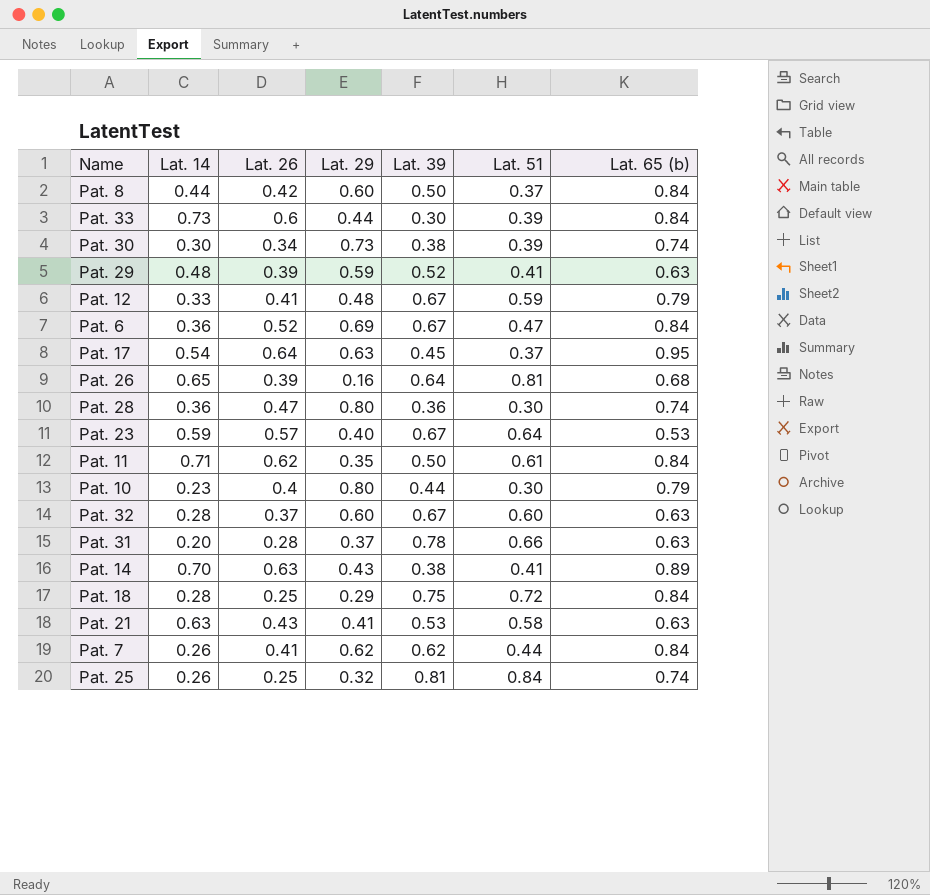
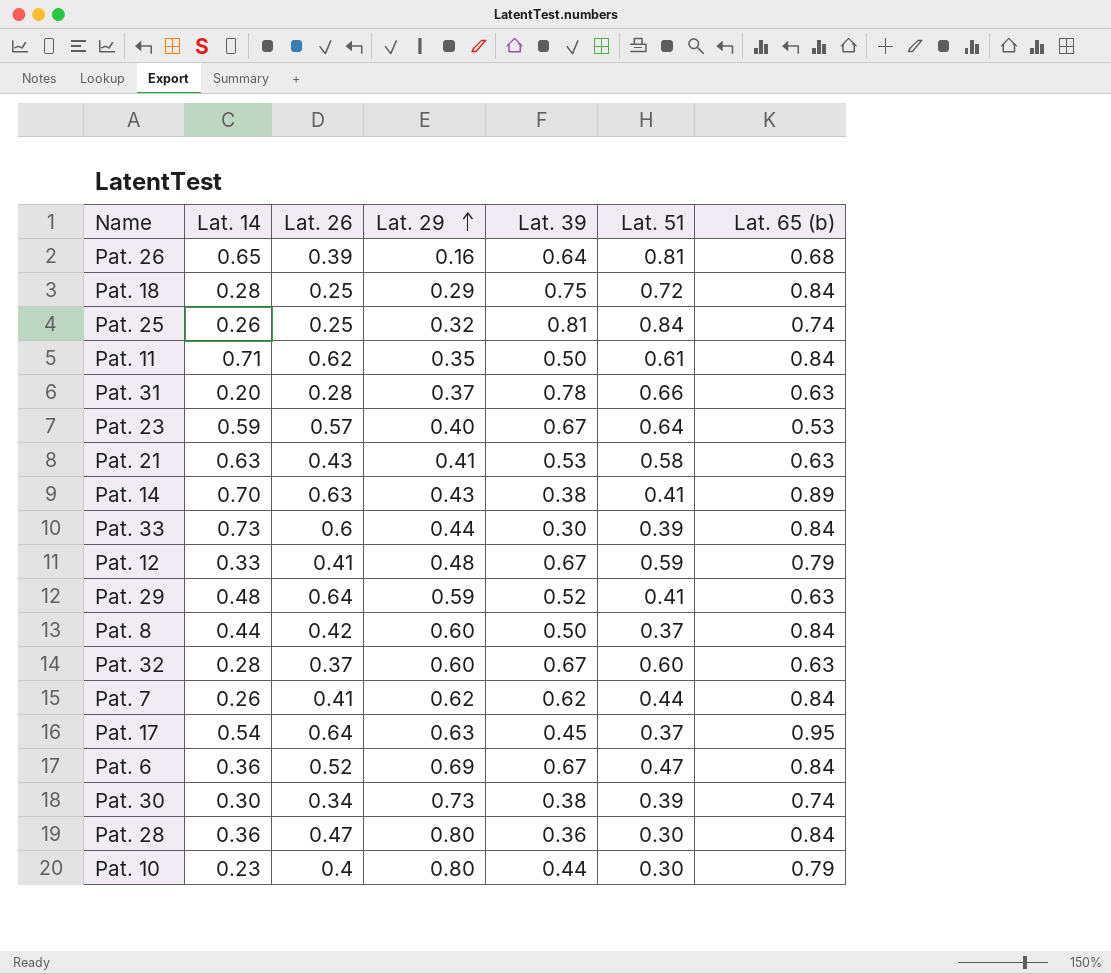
row order: none -> Lat. 29 ascending
Pat. 29 | Lat. 26: 0.39 -> 0.64
Pat. 28 | Lat. 65 (b): 0.74 -> 0.84

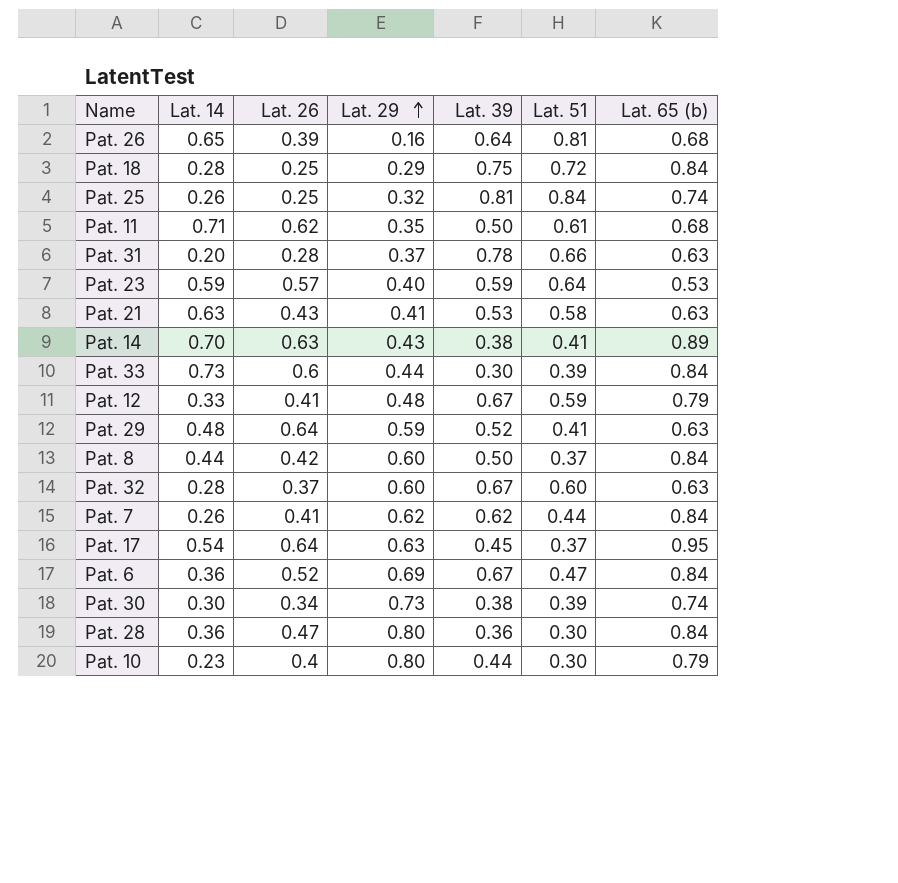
Pat. 11 | Lat. 65 (b): 0.84 -> 0.68
Pat. 23 | Lat. 39: 0.67 -> 0.59

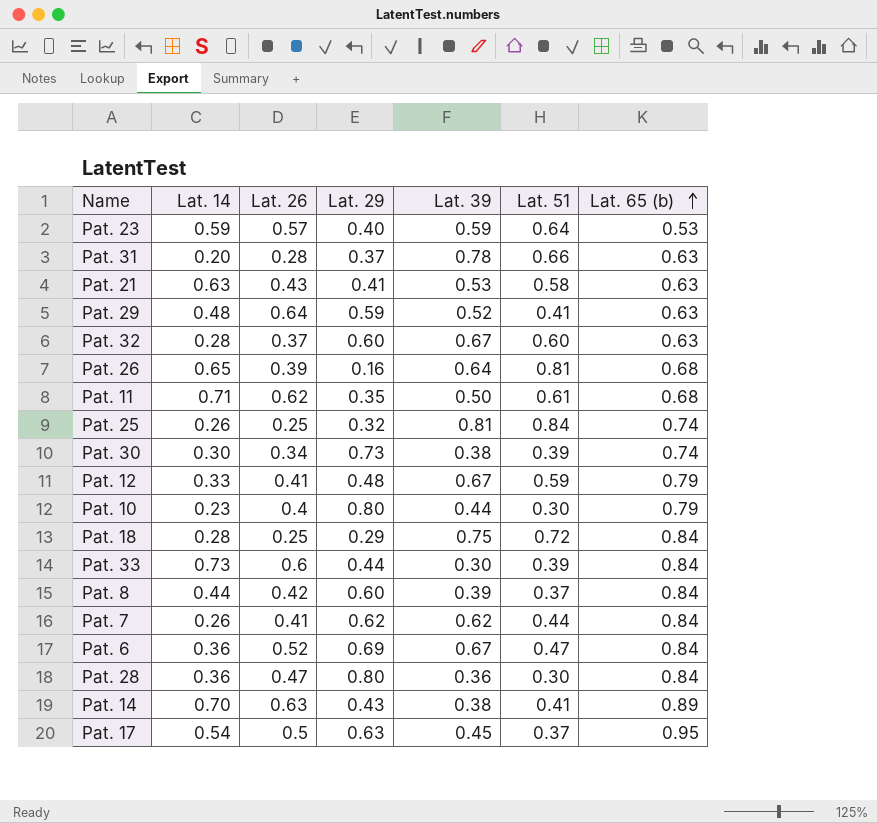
row order: Lat. 29 ascending -> Lat. 65 (b) ascending
Pat. 8 | Lat. 39: 0.50 -> 0.39
Pat. 17 | Lat. 26: 0.64 -> 0.5

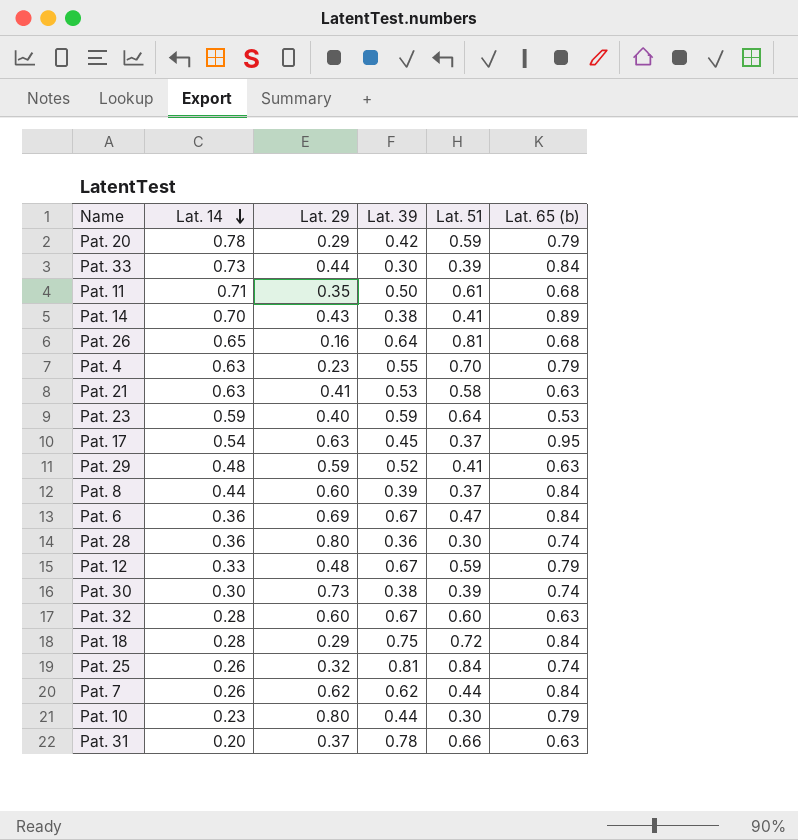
row order: Lat. 65 (b) ascending -> Lat. 14 descending
column Lat. 26 | position: 3 -> none
row Pat. 20: none -> 0.78 | 0.29 | 0.42 | 0.59 | 0.79
row Pat. 4: none -> 0.63 | 0.23 | 0.55 | 0.70 | 0.79
Pat. 28 | Lat. 65 (b): 0.84 -> 0.74

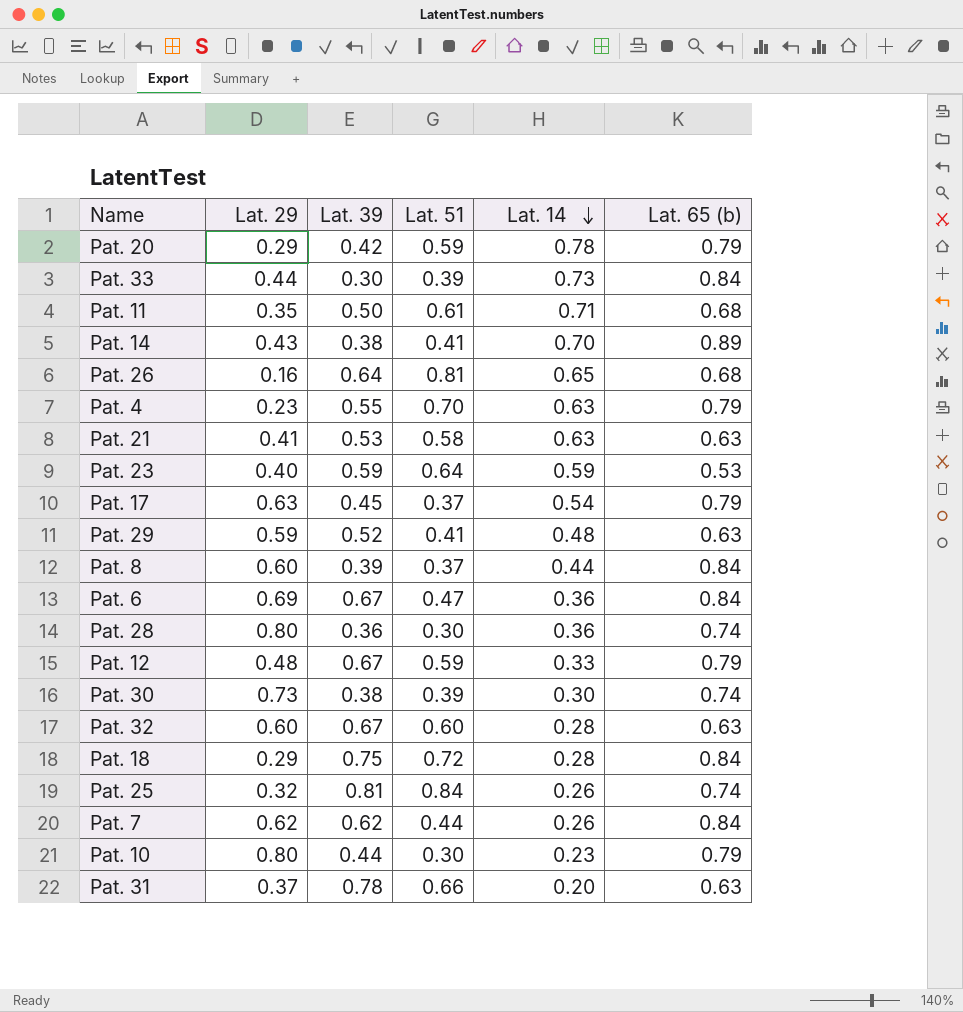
column Lat. 14 | position: 2 -> 5
Pat. 17 | Lat. 65 (b): 0.95 -> 0.79

